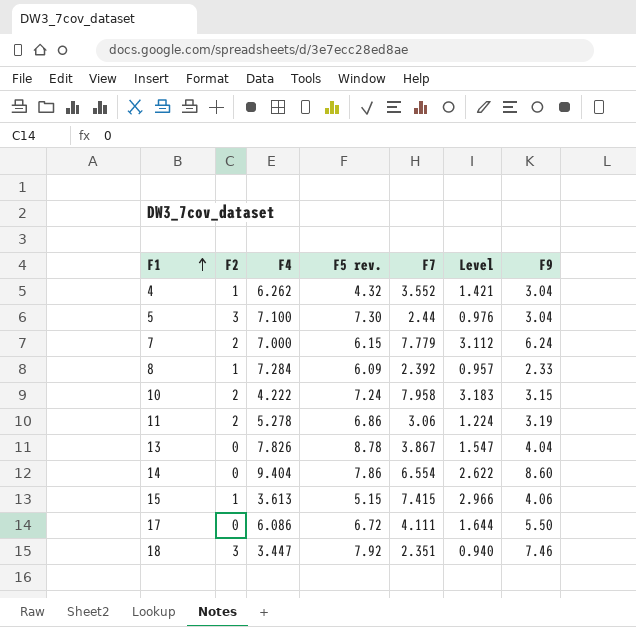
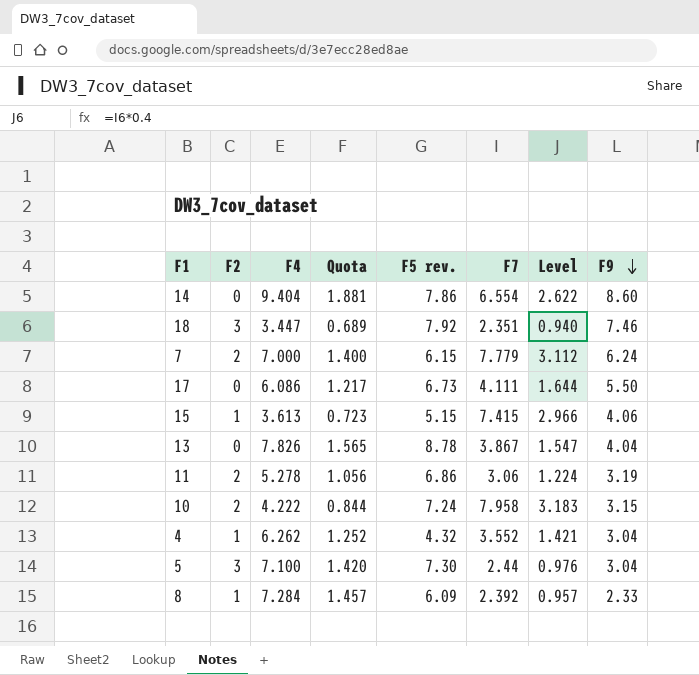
row order: F1 ascending -> F9 descending
column Quota | formula: none -> [F4] * 0.2
17 | F5 rev.: 6.72 -> 6.73

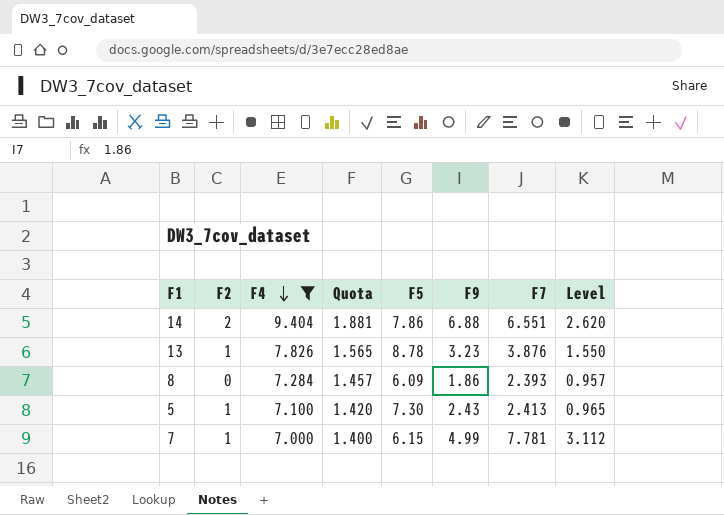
filter: none -> F4 >= 7.000
row order: F9 descending -> F4 descending
column name: F5 rev. -> F5
column F9 | position: 8 -> 6
14 | F2: 0 -> 2
14 | F9: 8.60 -> 6.88
14 | F7: 6.554 -> 6.551
14 | Level: 2.622 -> 2.620
13 | F2: 0 -> 1
13 | F9: 4.04 -> 3.23
13 | F7: 3.867 -> 3.876
13 | Level: 1.547 -> 1.550
8 | F2: 1 -> 0
8 | F9: 2.33 -> 1.86
8 | F7: 2.392 -> 2.393
5 | F2: 3 -> 1
5 | F9: 3.04 -> 2.43
5 | F7: 2.44 -> 2.413
5 | Level: 0.976 -> 0.965
7 | F2: 2 -> 1
7 | F9: 6.24 -> 4.99
7 | F7: 7.779 -> 7.781

